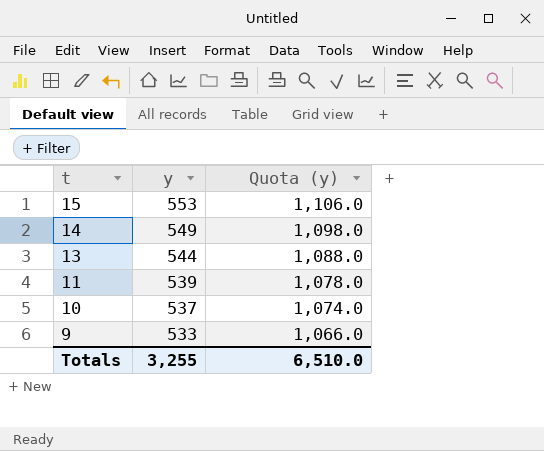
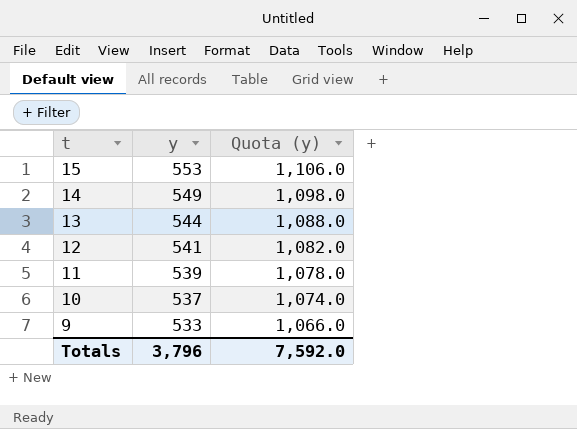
row 12: none -> 541 | 1,082.0
Totals | y: 3,255 -> 3,796
Totals | Quota (y): 6,510.0 -> 7,592.0

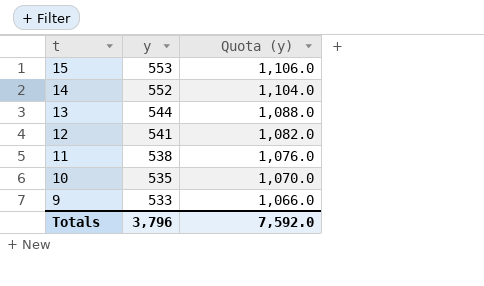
14 | y: 549 -> 552
14 | Quota (y): 1,098.0 -> 1,104.0
11 | y: 539 -> 538
11 | Quota (y): 1,078.0 -> 1,076.0
10 | y: 537 -> 535
10 | Quota (y): 1,074.0 -> 1,070.0

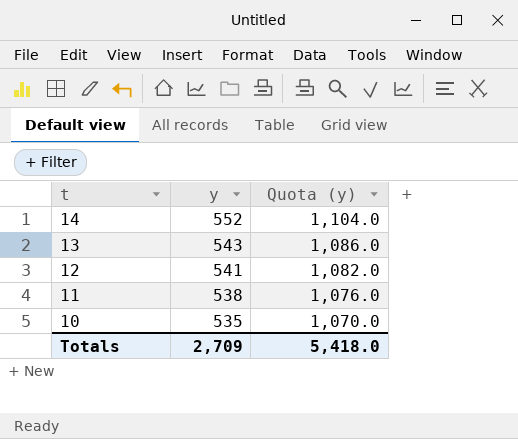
row 15: 553 | 1,106.0 -> none
row 9: 533 | 1,066.0 -> none
13 | y: 544 -> 543
13 | Quota (y): 1,088.0 -> 1,086.0
Totals | y: 3,796 -> 2,709
Totals | Quota (y): 7,592.0 -> 5,418.0

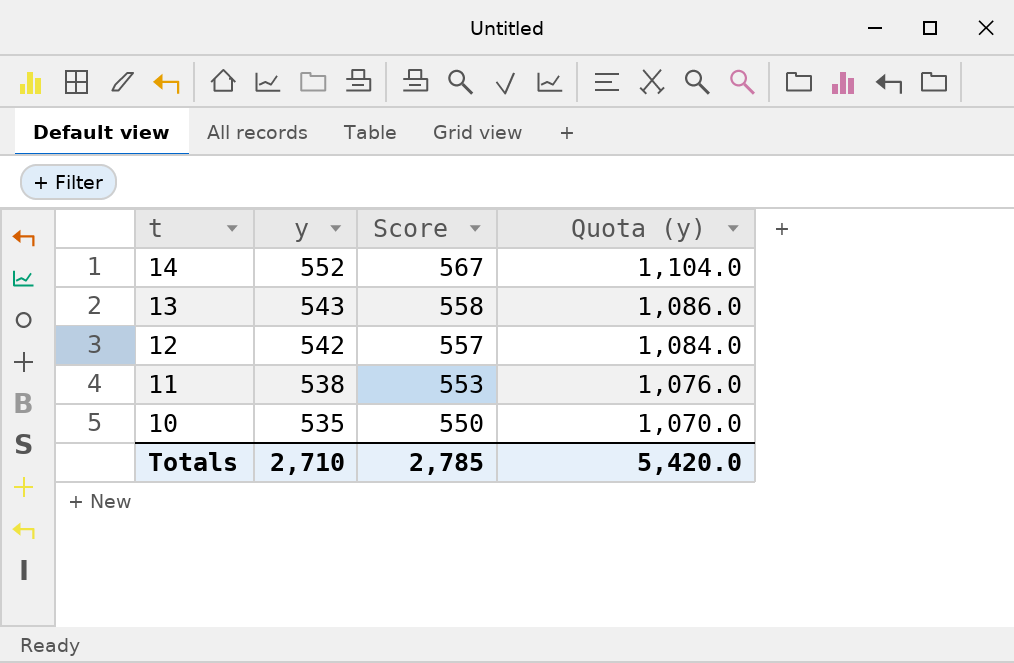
column Score | formula: none -> [y] + 15
12 | y: 541 -> 542
12 | Quota (y): 1,082.0 -> 1,084.0
Totals | y: 2,709 -> 2,710
Totals | Quota (y): 5,418.0 -> 5,420.0

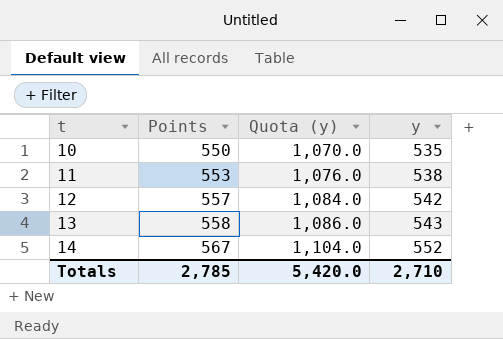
row order: t descending -> t ascending
column name: Score -> Points
column y | position: 2 -> 4

